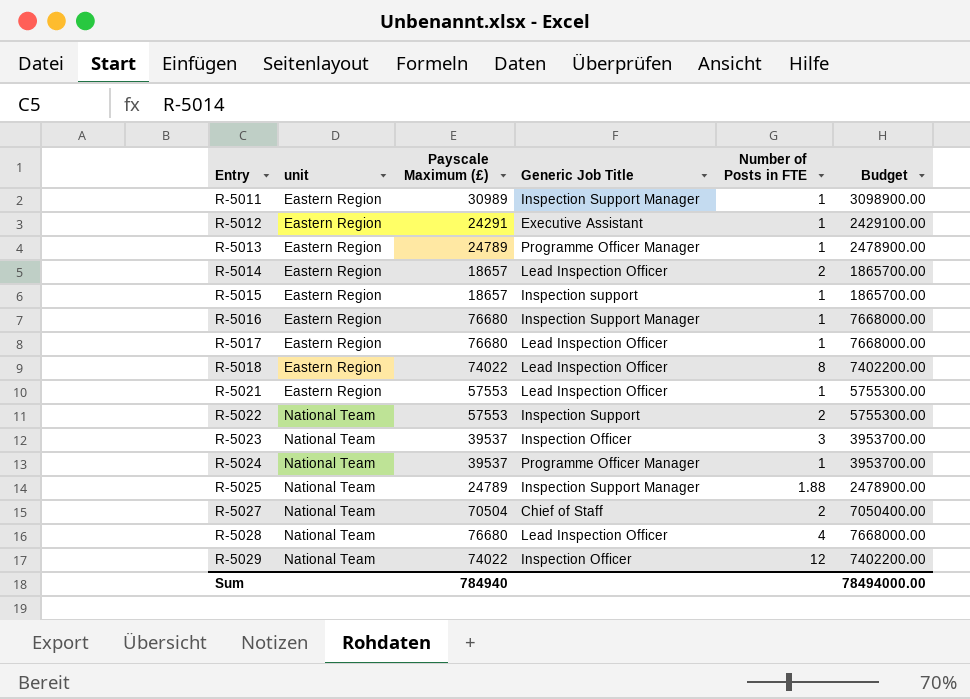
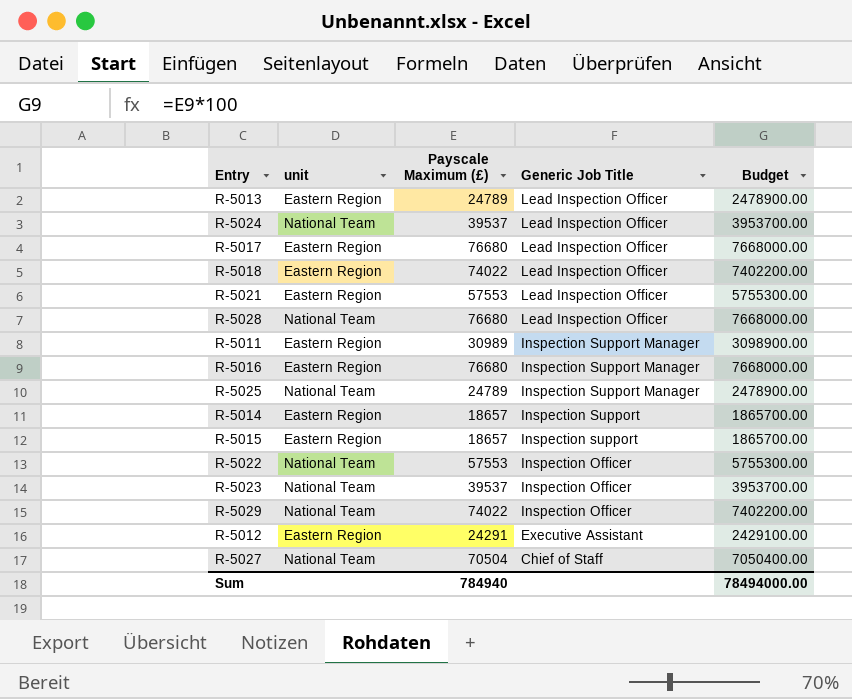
row order: Entry ascending -> Generic Job Title descending
column Number of Posts in FTE | position: 5 -> none
R-5013 | Generic Job Title: Programme Officer Manager -> Lead Inspection Officer
R-5024 | Generic Job Title: Programme Officer Manager -> Lead Inspection Officer
R-5014 | Generic Job Title: Lead Inspection Officer -> Inspection Support
R-5022 | Generic Job Title: Inspection Support -> Inspection Officer

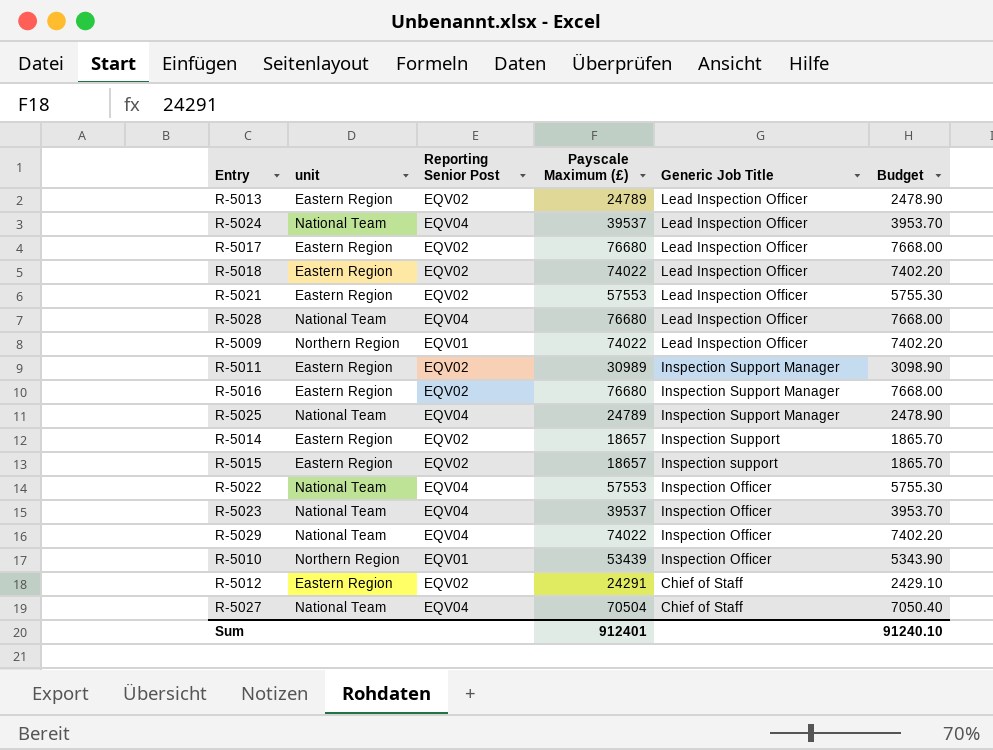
column Reporting Senior Post | position: none -> 3
column Budget | formula: [Payscale Maximum (£)] * 100 -> [Payscale Maximum (£)] * 0.1
row R-5009: none -> Northern Region | EQV01 | 74022 | Lead Inspection Officer | 7402.20
row R-5010: none -> Northern Region | EQV01 | 53439 | Inspection Officer | 5343.90
R-5012 | Generic Job Title: Executive Assistant -> Chief of Staff
Sum | Payscale Maximum (£): 784940 -> 912401
Sum | Budget: 78494000.00 -> 91240.10

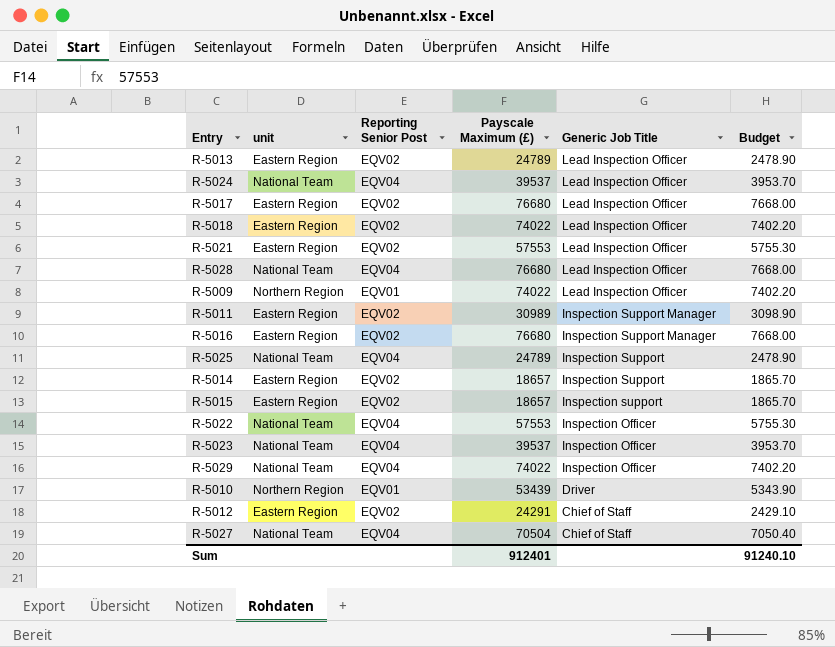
R-5025 | Generic Job Title: Inspection Support Manager -> Inspection Support
R-5010 | Generic Job Title: Inspection Officer -> Driver

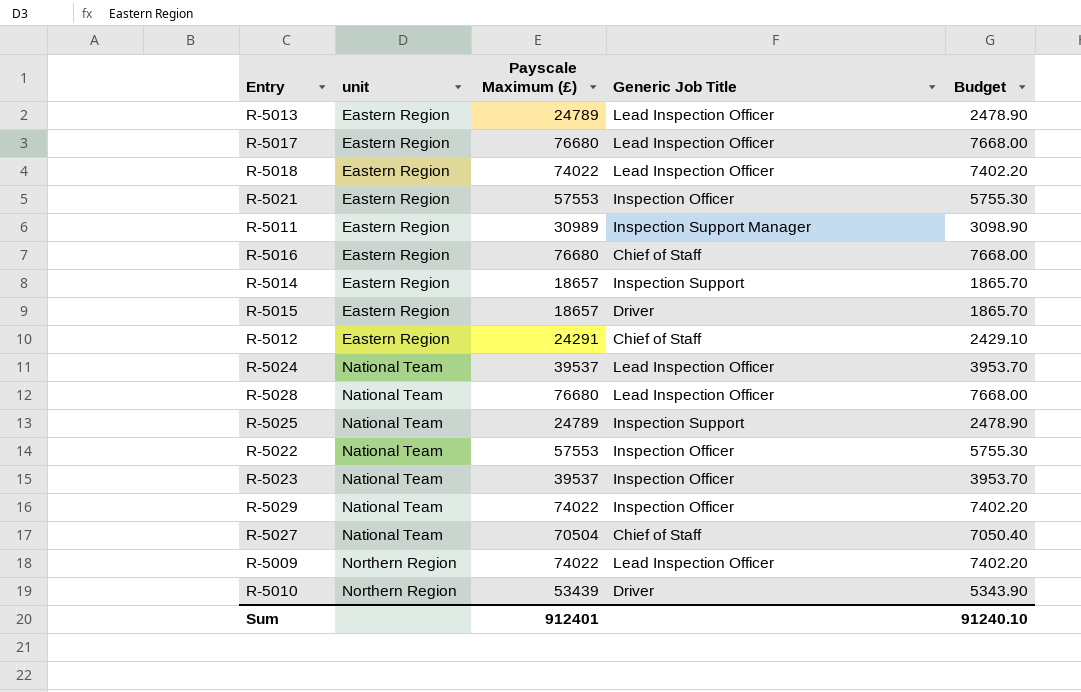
row order: Generic Job Title descending -> unit ascending
column Reporting Senior Post | position: 3 -> none
R-5021 | Generic Job Title: Lead Inspection Officer -> Inspection Officer
R-5016 | Generic Job Title: Inspection Support Manager -> Chief of Staff
R-5015 | Generic Job Title: Inspection support -> Driver

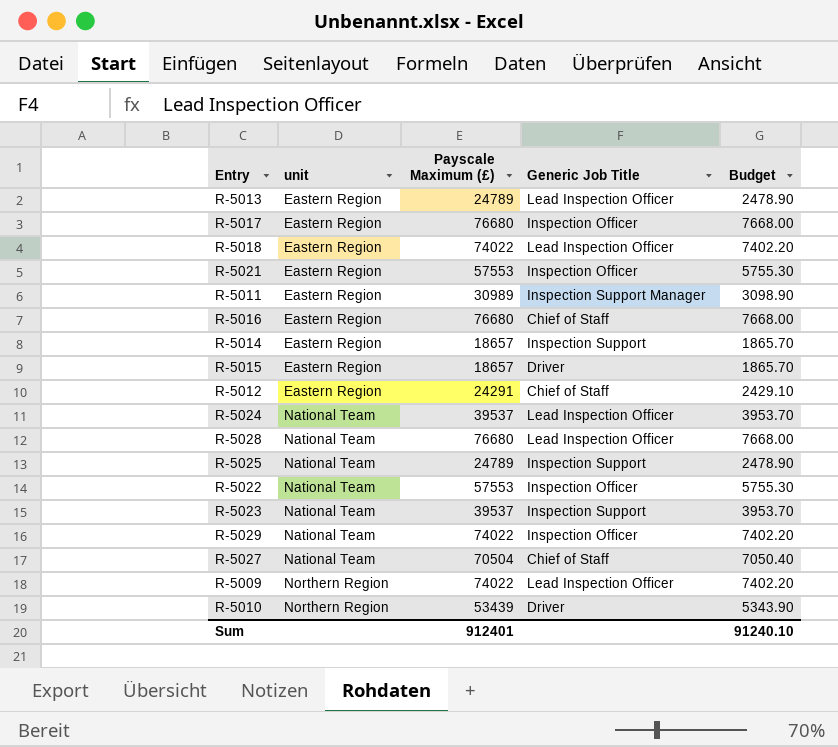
R-5017 | Generic Job Title: Lead Inspection Officer -> Inspection Officer
R-5023 | Generic Job Title: Inspection Officer -> Inspection Support

